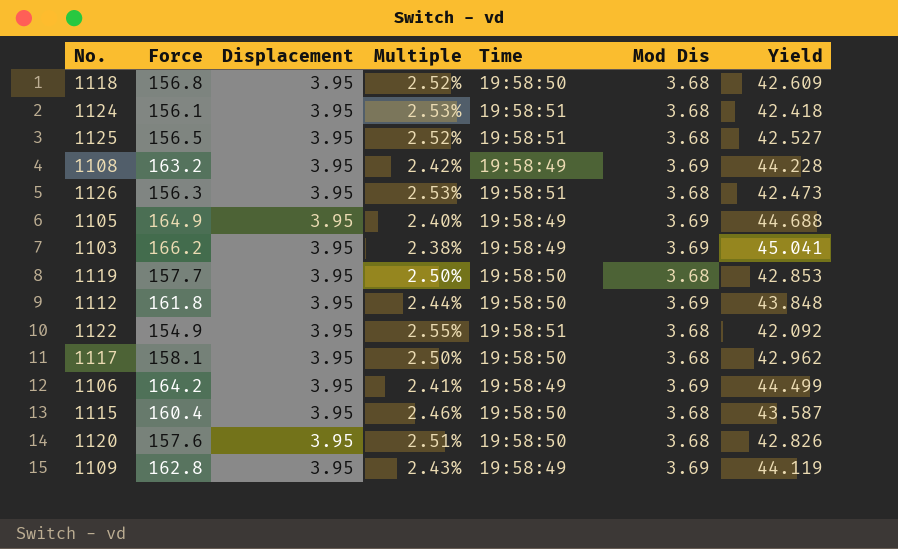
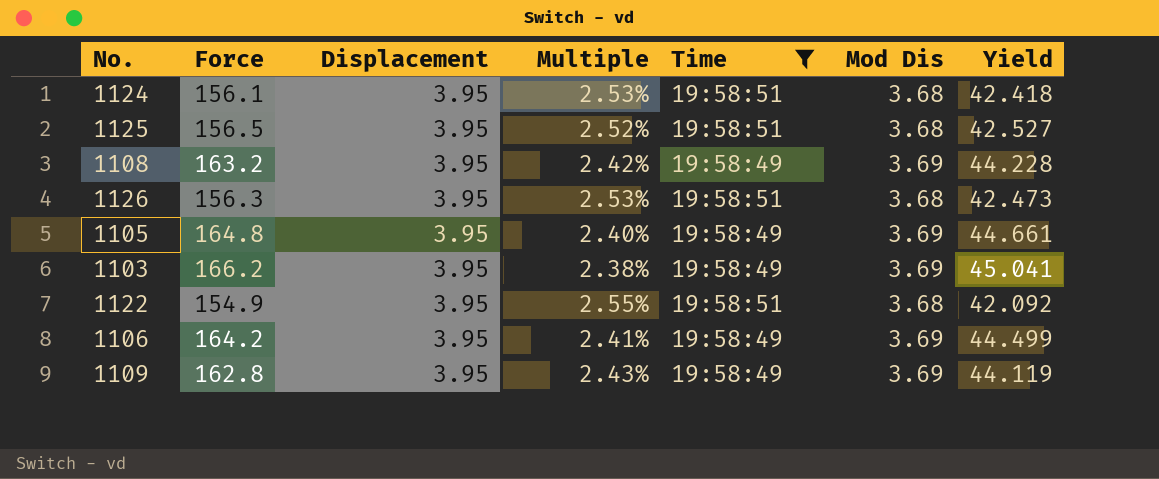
filter: none -> Time != 19:58:50
1105 | Force: 164.9 -> 164.8
1105 | Yield: 44.688 -> 44.661

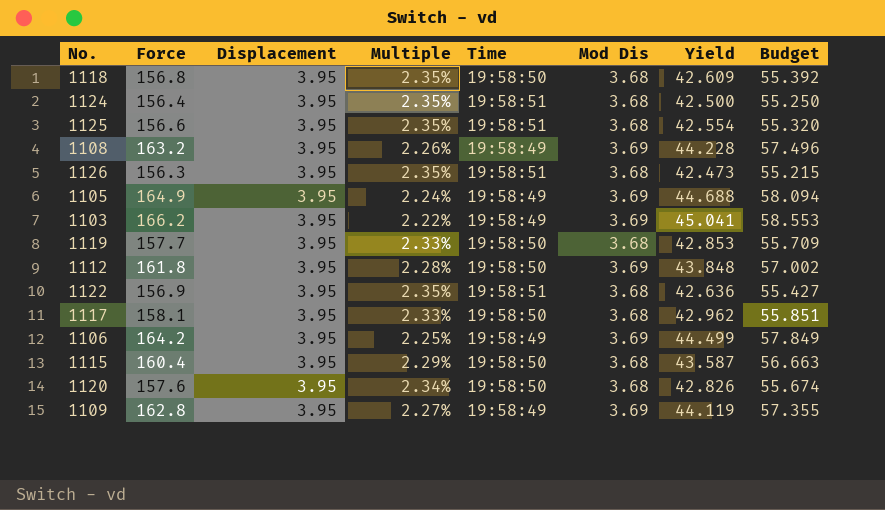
filter: Time != 19:58:50 -> none
column Multiple | formula: [Displacement] / [Force] -> [Mod Dis] / [Force]
column Budget | formula: none -> [Yield] * 1.3
1124 | Force: 156.1 -> 156.4
1124 | Yield: 42.418 -> 42.500
1125 | Force: 156.5 -> 156.6
1125 | Yield: 42.527 -> 42.554
1105 | Force: 164.8 -> 164.9
1105 | Yield: 44.661 -> 44.688
1122 | Force: 154.9 -> 156.9
1122 | Yield: 42.092 -> 42.636

